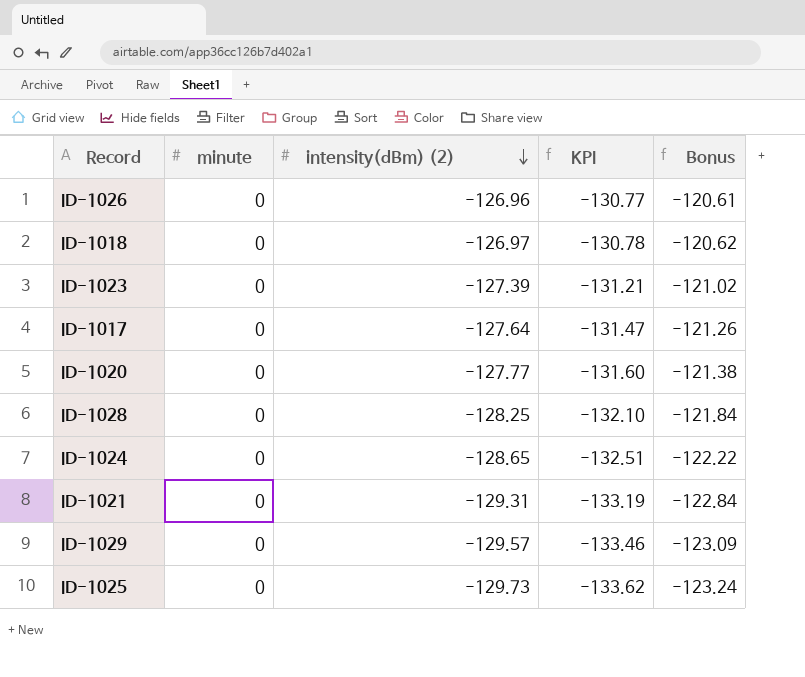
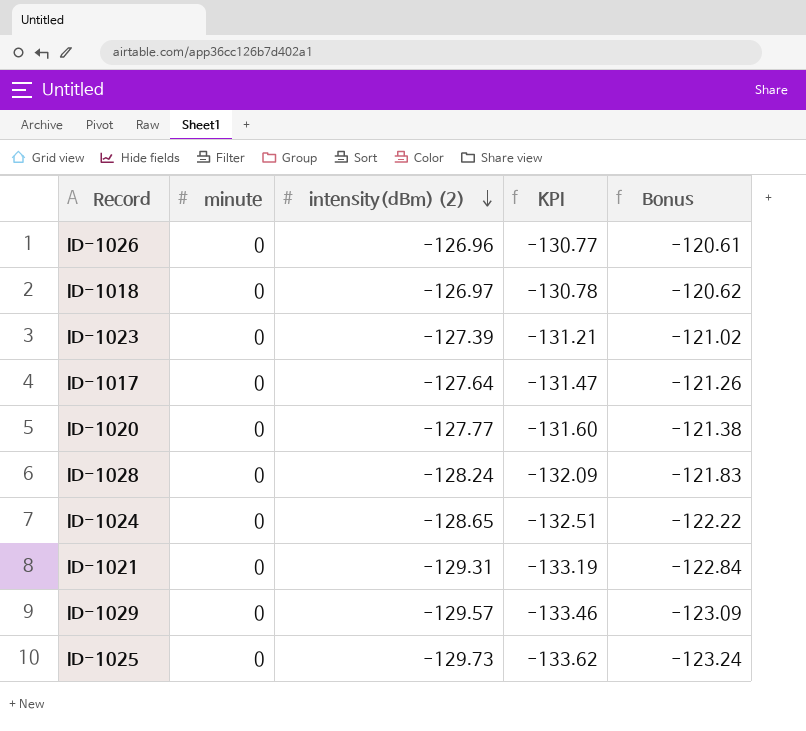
ID-1028 | intensity(dBm) (2): -128.25 -> -128.24
ID-1028 | KPI: -132.10 -> -132.09
ID-1028 | Bonus: -121.84 -> -121.83

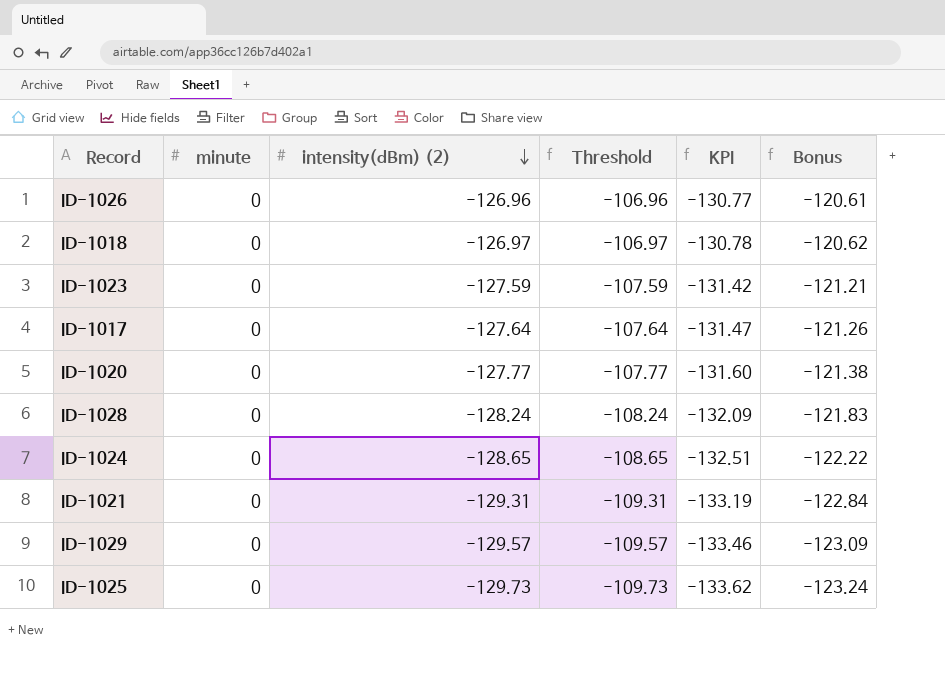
column Threshold | formula: none -> [intensity(dBm) (2)] + 20
ID-1023 | intensity(dBm) (2): -127.39 -> -127.59
ID-1023 | KPI: -131.21 -> -131.42
ID-1023 | Bonus: -121.02 -> -121.21

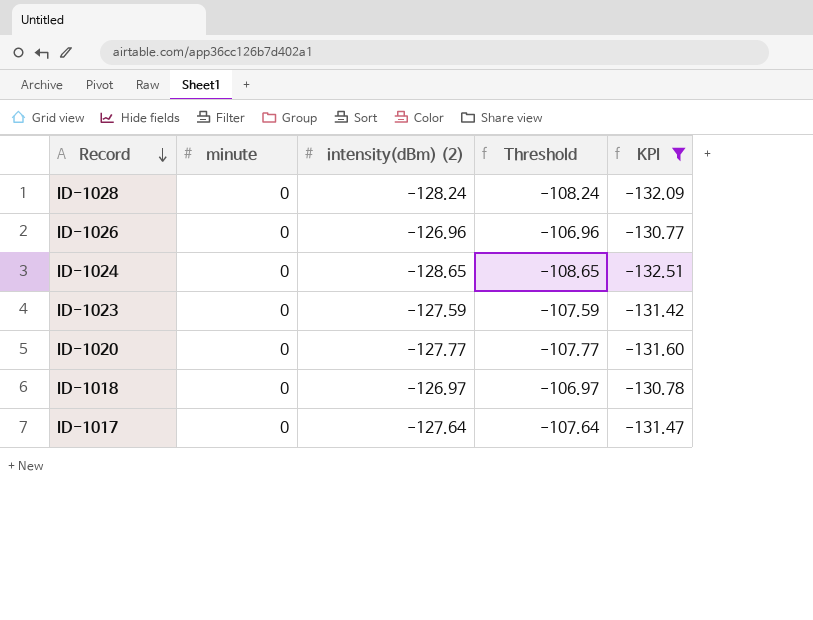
filter: none -> KPI >= -132.51
row order: intensity(dBm) (2) descending -> Record descending
column Bonus | formula: [intensity(dBm) (2)] * 0.95 -> none

